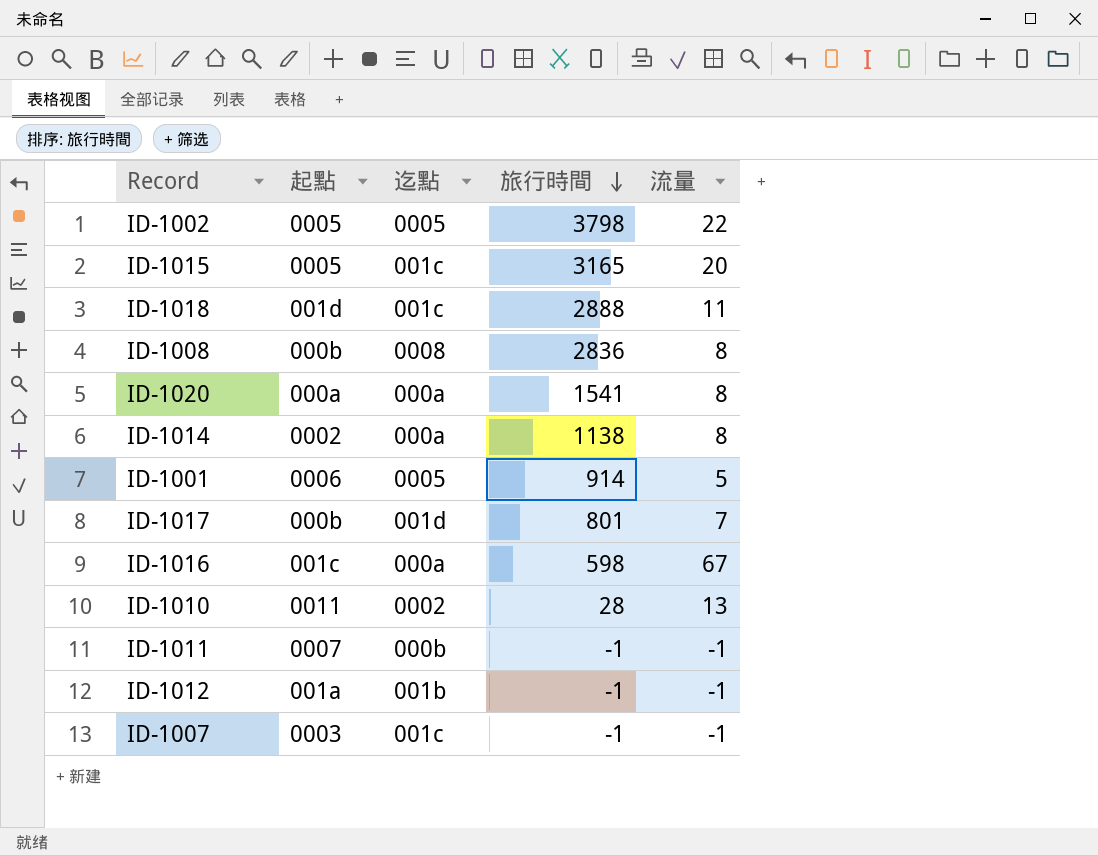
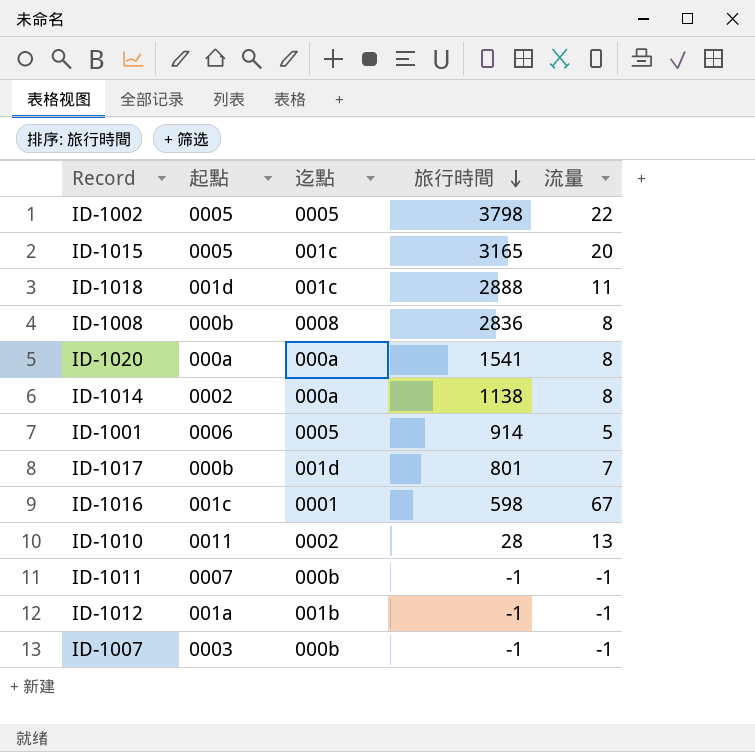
ID-1016 | 迄點: 000a -> 0001
ID-1007 | 迄點: 001c -> 000b

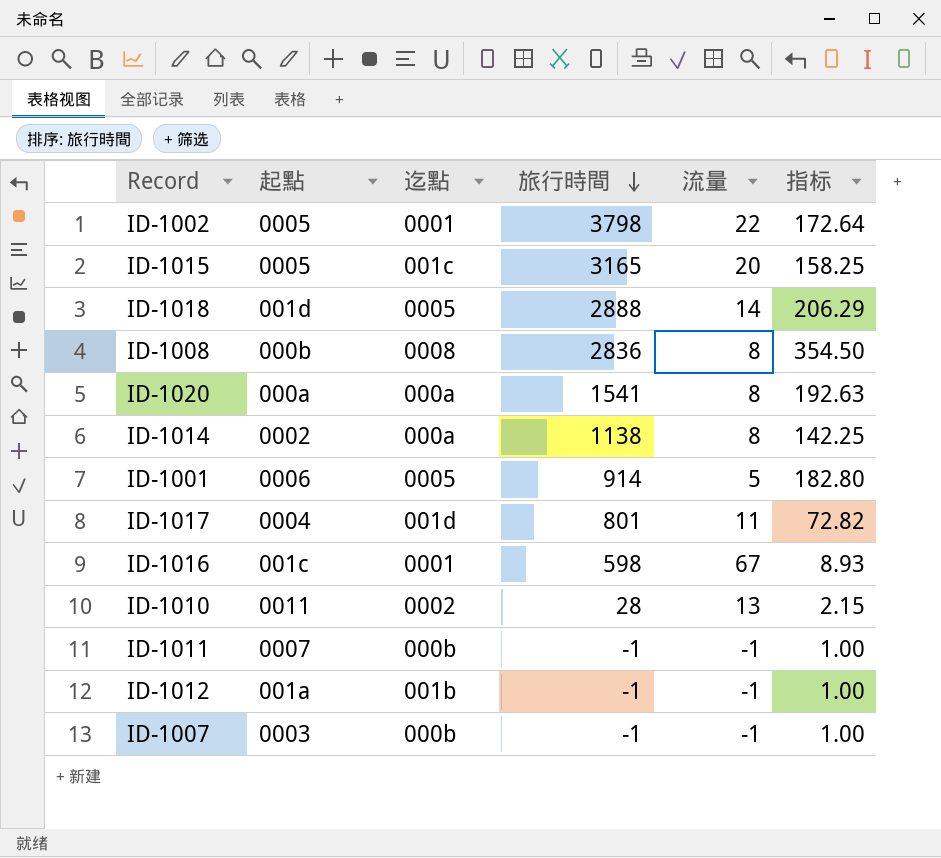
column 指标 | formula: none -> [旅行時間] / [流量]
ID-1002 | 迄點: 0005 -> 0001
ID-1018 | 迄點: 001c -> 0005
ID-1018 | 流量: 11 -> 14
ID-1017 | 起點: 000b -> 0004
ID-1017 | 流量: 7 -> 11

